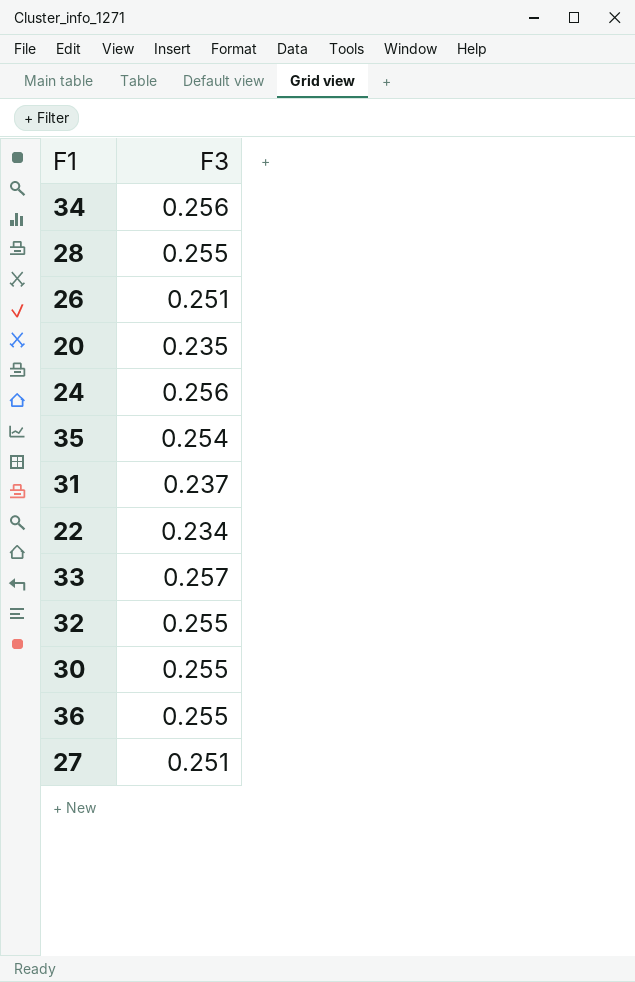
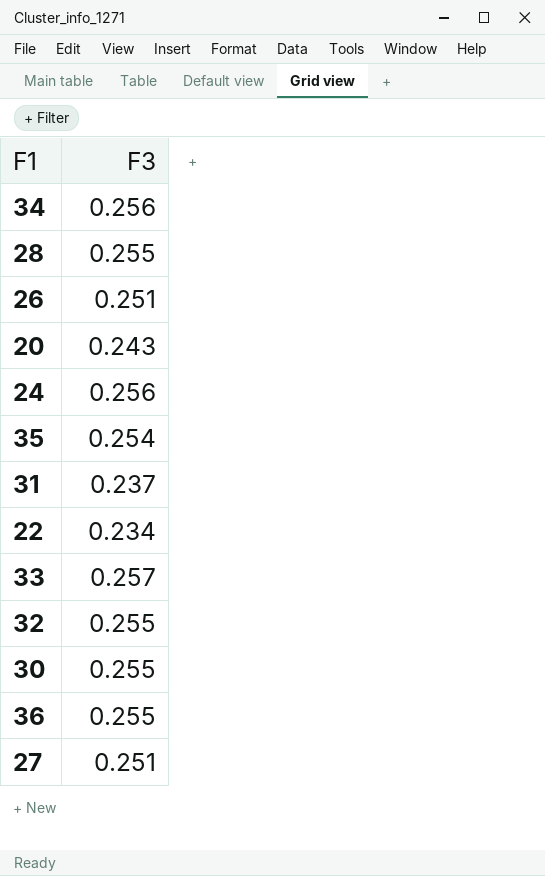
20 | F3: 0.235 -> 0.243

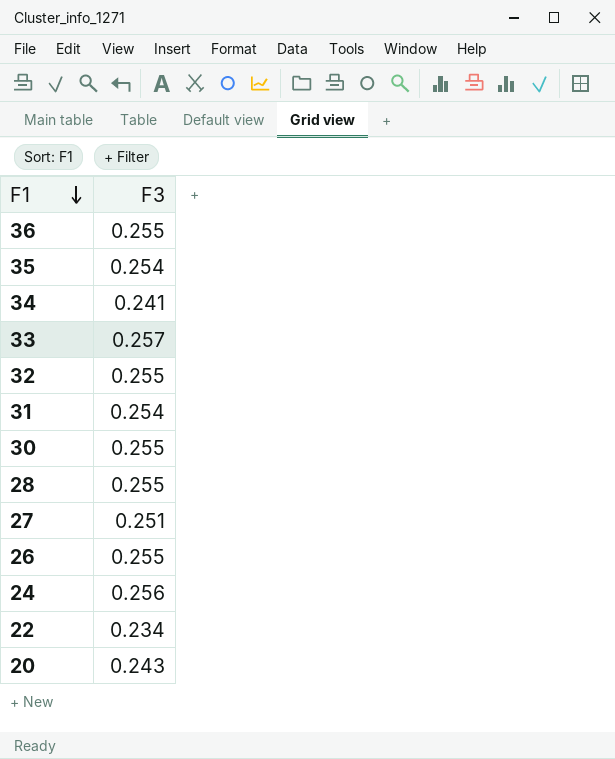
row order: none -> F1 descending
34 | F3: 0.256 -> 0.241
31 | F3: 0.237 -> 0.254
26 | F3: 0.251 -> 0.255

